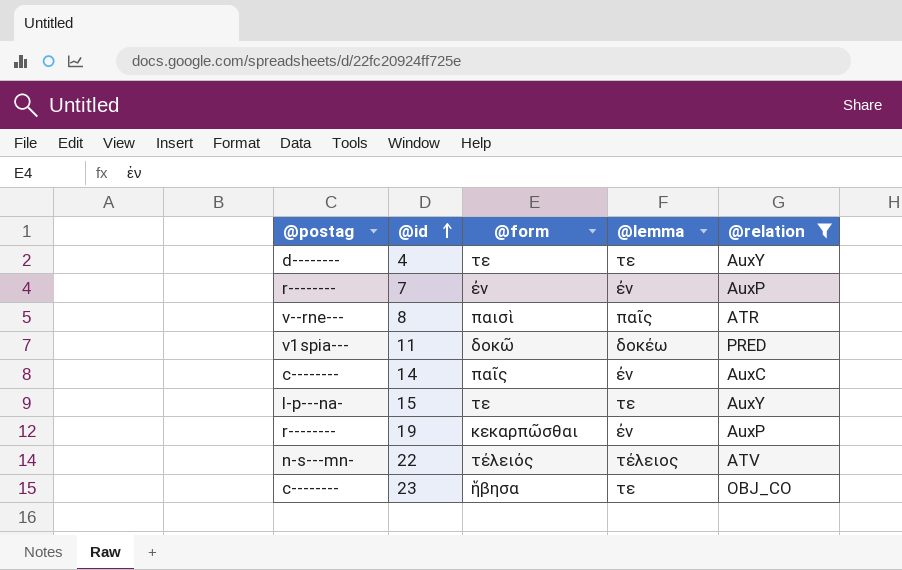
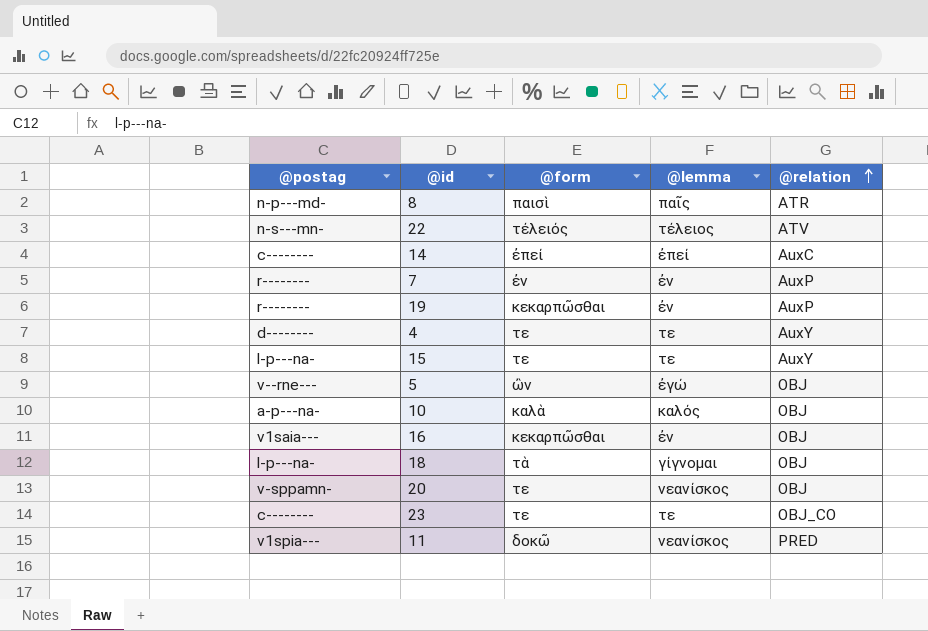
filter: @relation != OBJ -> none
row order: @id ascending -> @relation ascending
8 | @postag: v--rne--- -> n-p---md-
14 | @form: παῖς -> ἐπεί
14 | @lemma: ἐν -> ἐπεί
23 | @form: ἥβησα -> τε
11 | @lemma: δοκέω -> νεανίσκος

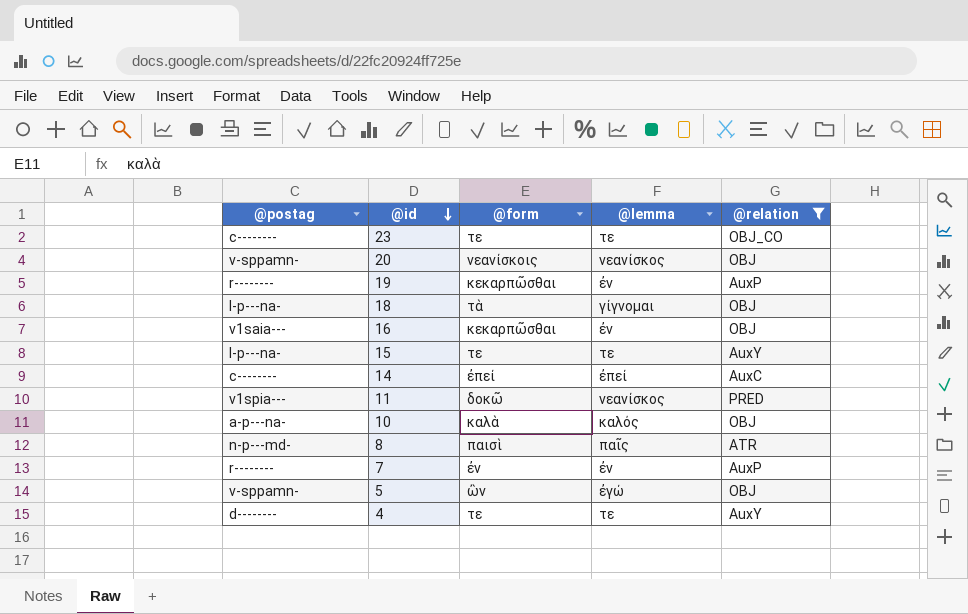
filter: none -> @relation != ATV
row order: @relation ascending -> @id descending
20 | @form: τε -> νεανίσκοις
5 | @postag: v--rne--- -> v-sppamn-

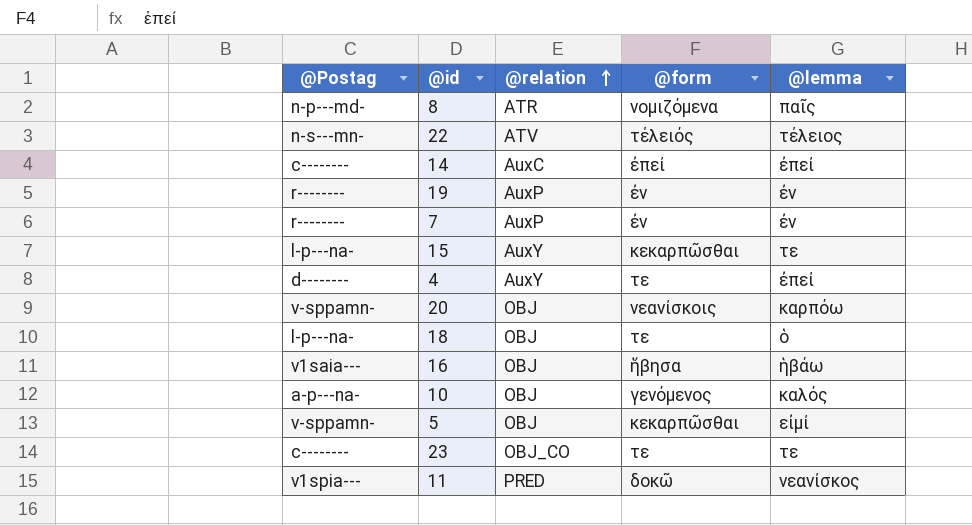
filter: @relation != ATV -> none
row order: @id descending -> @relation ascending
column name: @postag -> @Postag
column @relation | position: 5 -> 3
8 | @form: παισὶ -> νομιζόμενα
19 | @form: κεκαρπῶσθαι -> ἐν
15 | @form: τε -> κεκαρπῶσθαι
4 | @lemma: τε -> ἐπεί
20 | @lemma: νεανίσκος -> καρπόω
18 | @form: τὰ -> τε
18 | @lemma: γίγνομαι -> ὁ
16 | @form: κεκαρπῶσθαι -> ἥβησα
16 | @lemma: ἐν -> ἡβάω
10 | @form: καλὰ -> γενόμενος
5 | @form: ὢν -> κεκαρπῶσθαι
5 | @lemma: ἐγώ -> εἰμί

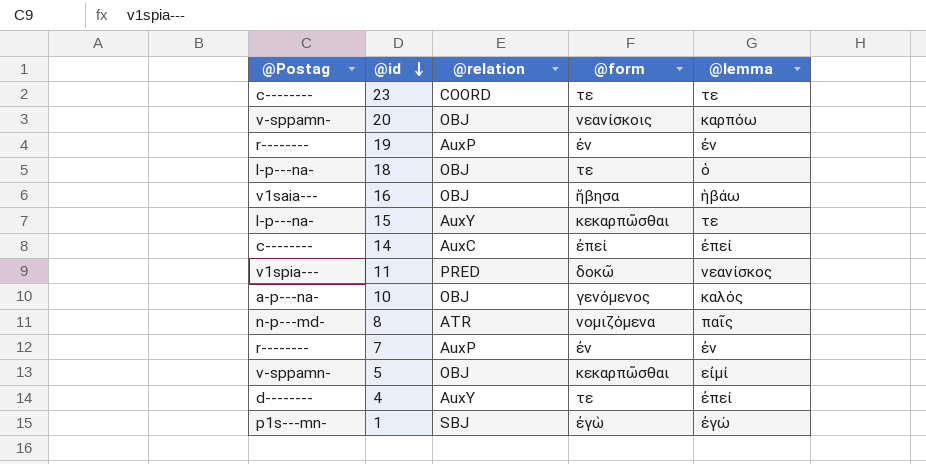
row order: @relation ascending -> @id descending
row 22: n-s---mn- | ATV | τέλειός | τέλειος -> none
23 | @relation: OBJ_CO -> COORD
row 1: none -> p1s---mn- | SBJ | ἐγὼ | ἐγώ

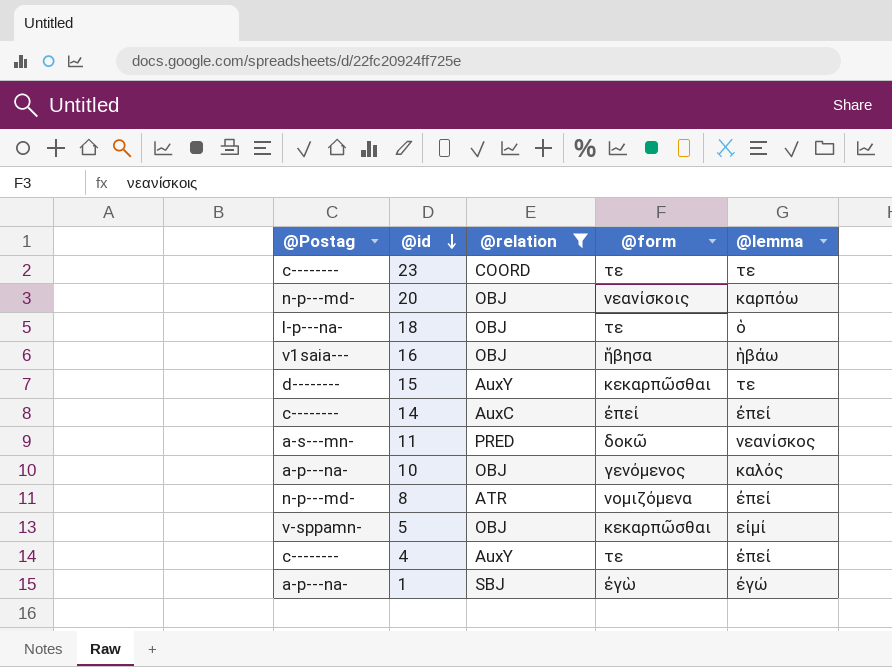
filter: none -> @relation != AuxP
20 | @Postag: v-sppamn- -> n-p---md-
15 | @Postag: l-p---na- -> d--------
11 | @Postag: v1spia--- -> a-s---mn-
8 | @lemma: παῖς -> ἐπεί
4 | @Postag: d-------- -> c--------
1 | @Postag: p1s---mn- -> a-p---na-

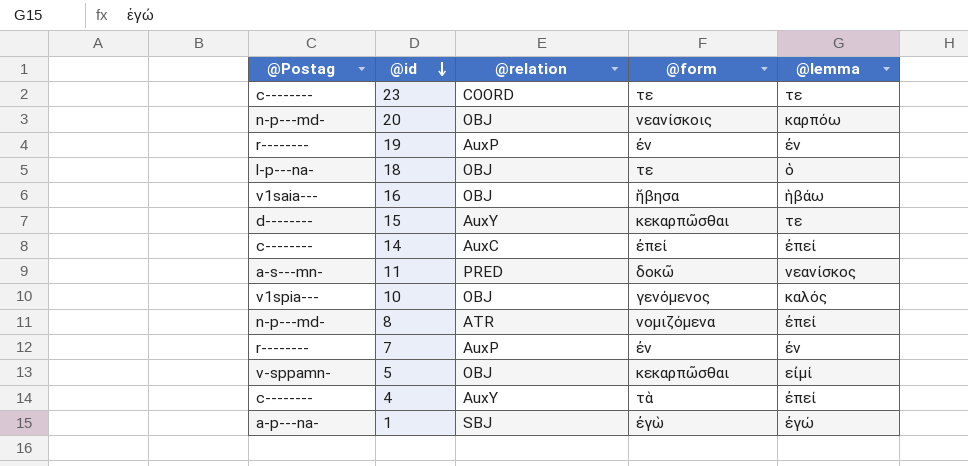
filter: @relation != AuxP -> none
10 | @Postag: a-p---na- -> v1spia---
4 | @form: τε -> τὰ

